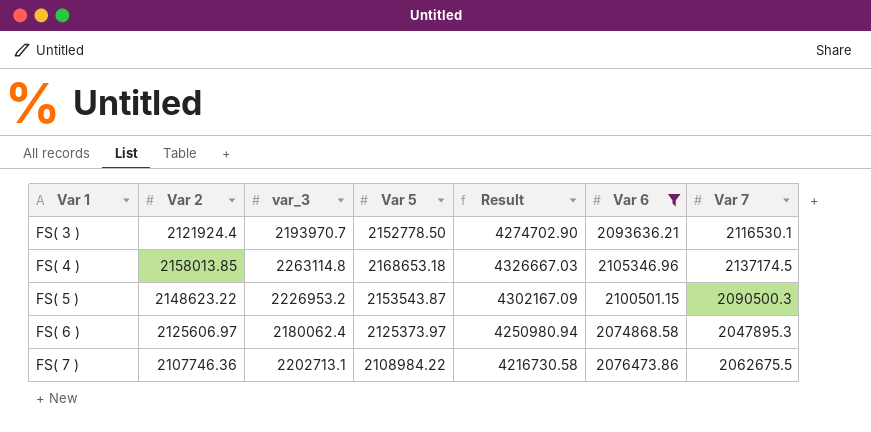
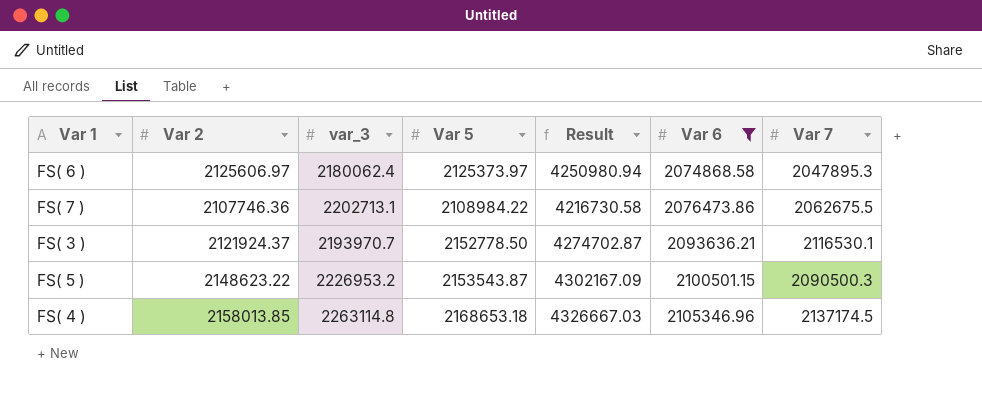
row order: Var 1 ascending -> Var 6 ascending
FS( 3 ) | Var 2: 2121924.4 -> 2121924.37
FS( 3 ) | Result: 4274702.90 -> 4274702.87

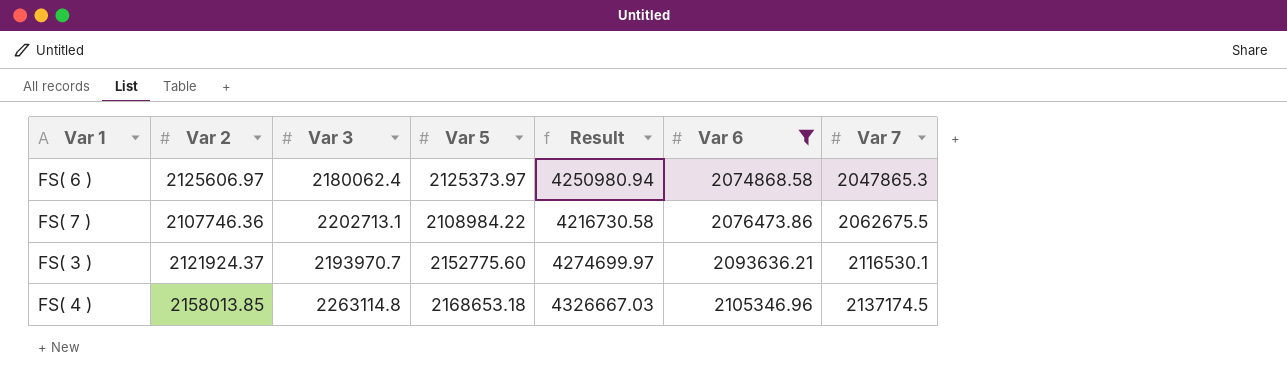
column name: var_3 -> Var 3
row FS( 5 ): 2148623.22 | 2226953.2 | 2153543.87 | 4302167.09 | 2100501.15 | 2090500.3 -> none
FS( 6 ) | Var 7: 2047895.3 -> 2047865.3
FS( 3 ) | Var 5: 2152778.50 -> 2152775.60
FS( 3 ) | Result: 4274702.87 -> 4274699.97

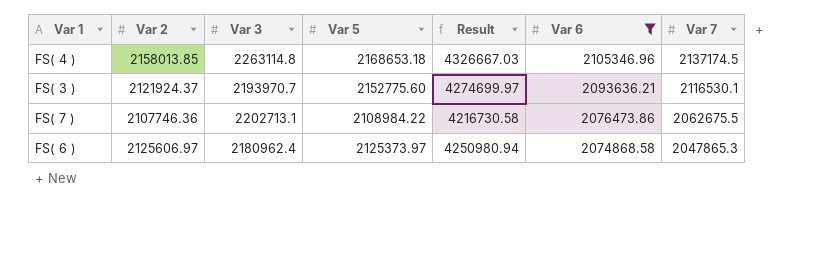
row order: Var 6 ascending -> Var 6 descending
FS( 6 ) | Var 3: 2180062.4 -> 2180962.4

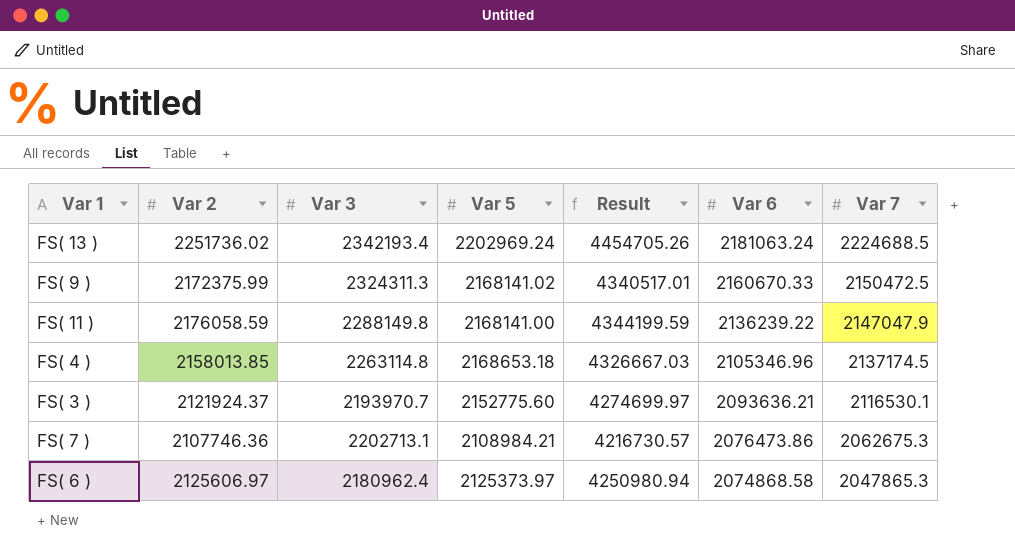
filter: Var 6 <= 2105346.96 -> none
FS( 7 ) | Var 5: 2108984.22 -> 2108984.21
FS( 7 ) | Result: 4216730.58 -> 4216730.57
FS( 7 ) | Var 7: 2062675.5 -> 2062675.3

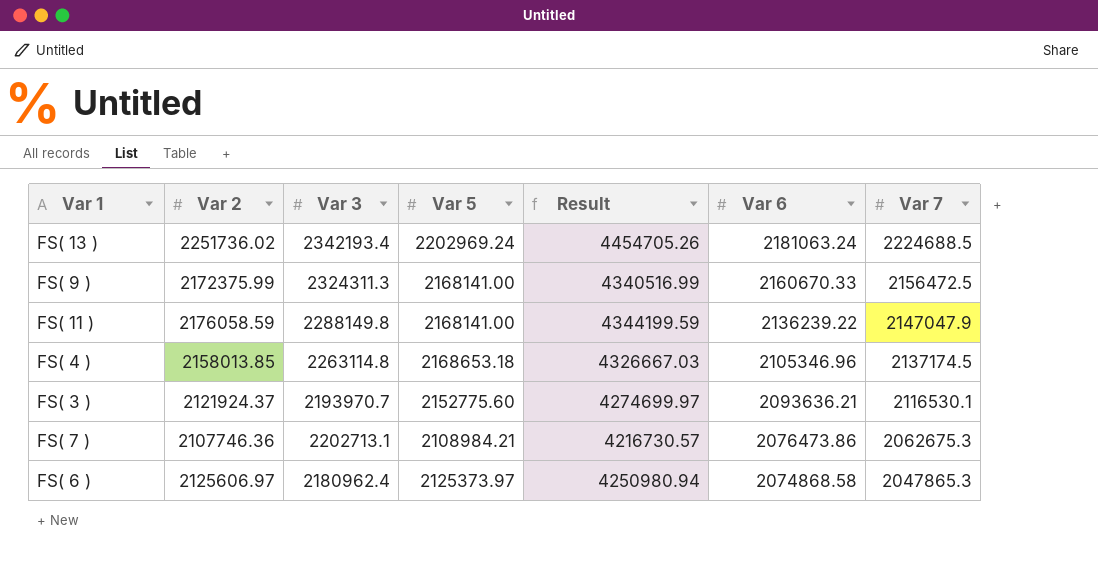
FS( 9 ) | Var 5: 2168141.02 -> 2168141.00
FS( 9 ) | Result: 4340517.01 -> 4340516.99
FS( 9 ) | Var 7: 2150472.5 -> 2156472.5

